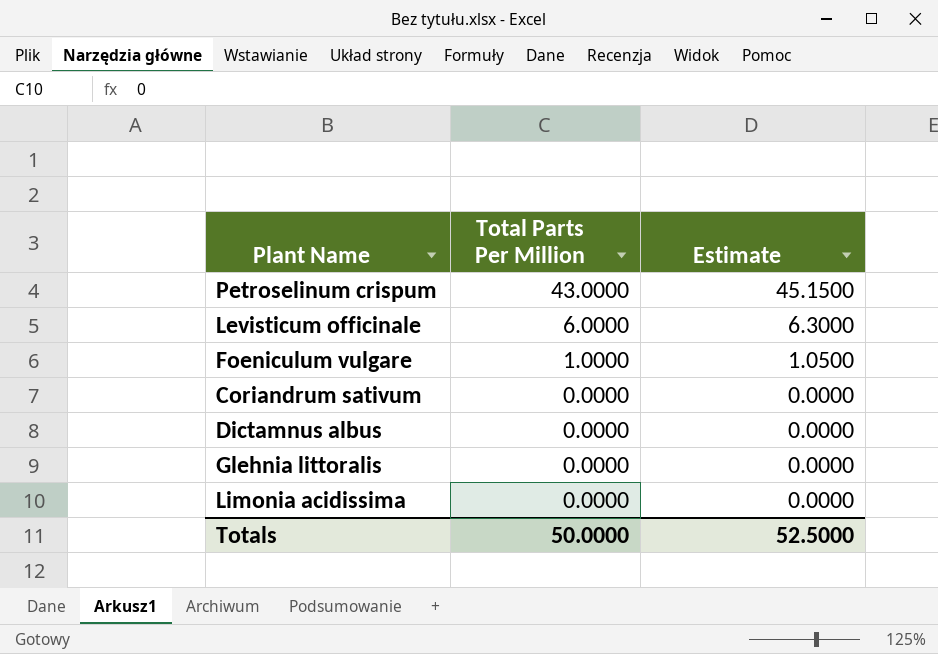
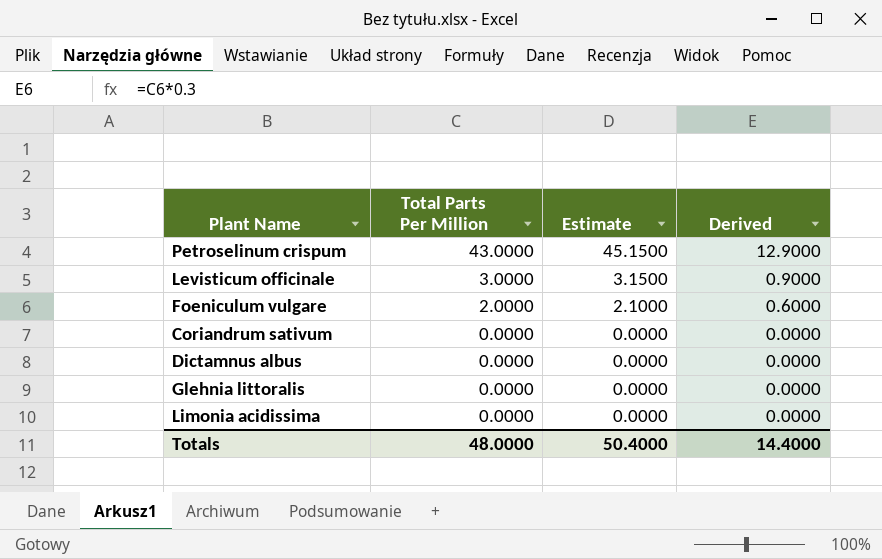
column Derived | formula: none -> [Total Parts Per Million] * 0.3
Levisticum officinale | Total Parts Per Million: 6.0000 -> 3.0000
Levisticum officinale | Estimate: 6.3000 -> 3.1500
Foeniculum vulgare | Total Parts Per Million: 1.0000 -> 2.0000
Foeniculum vulgare | Estimate: 1.0500 -> 2.1000
Totals | Total Parts Per Million: 50.0000 -> 48.0000
Totals | Estimate: 52.5000 -> 50.4000

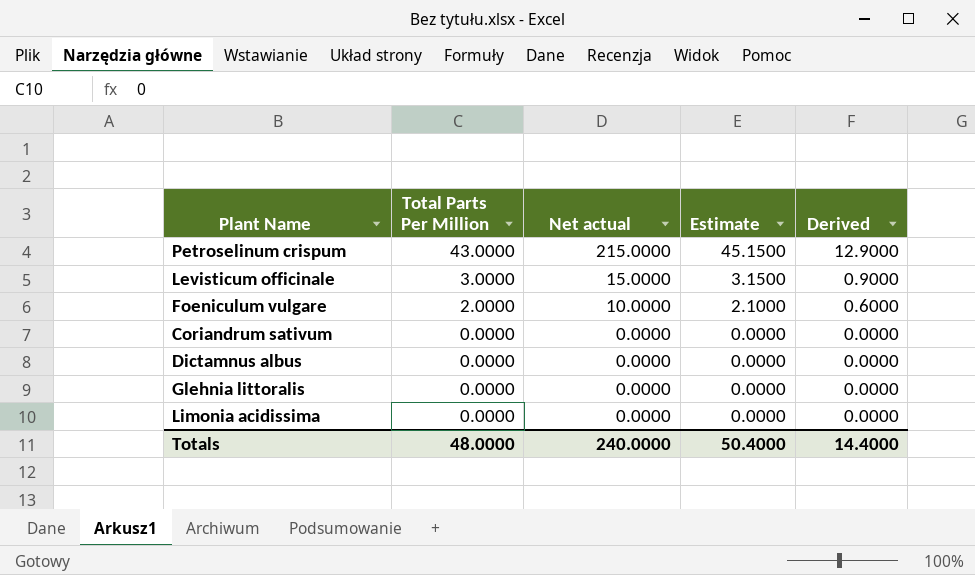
column Net actual | formula: none -> [Total Parts Per Million] * 5

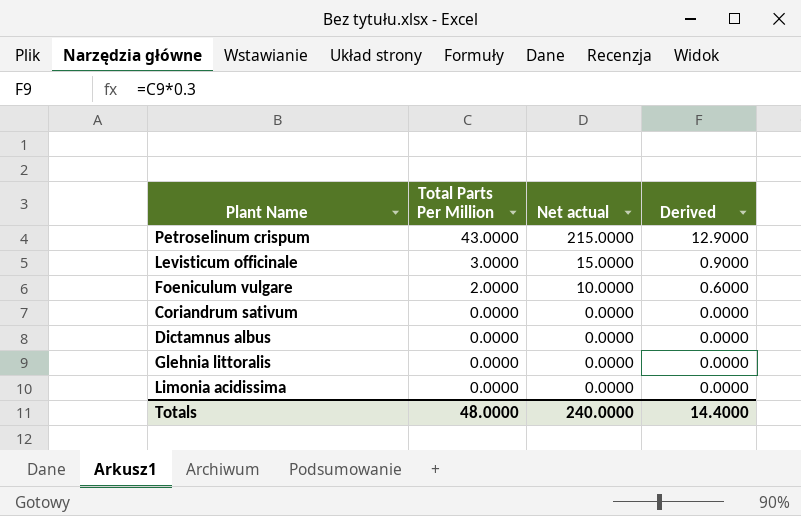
column Estimate | formula: [Total Parts Per Million] * 1.05 -> none

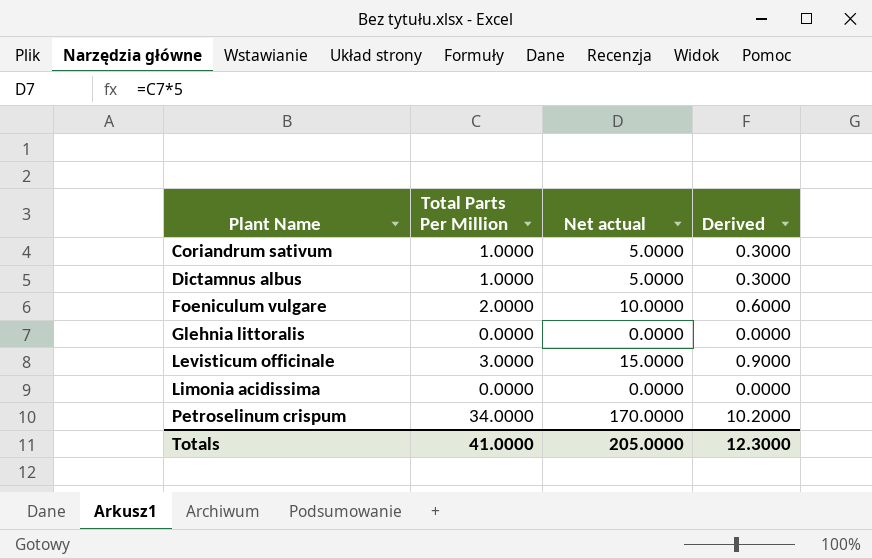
row order: Total Parts Per Million descending -> Plant Name ascending
Coriandrum sativum | Total Parts Per Million: 0.0000 -> 1.0000
Coriandrum sativum | Net actual: 0.0000 -> 5.0000
Coriandrum sativum | Derived: 0.0000 -> 0.3000
Dictamnus albus | Total Parts Per Million: 0.0000 -> 1.0000
Dictamnus albus | Net actual: 0.0000 -> 5.0000
Dictamnus albus | Derived: 0.0000 -> 0.3000
Petroselinum crispum | Total Parts Per Million: 43.0000 -> 34.0000
Petroselinum crispum | Net actual: 215.0000 -> 170.0000
Petroselinum crispum | Derived: 12.9000 -> 10.2000
Totals | Total Parts Per Million: 48.0000 -> 41.0000
Totals | Net actual: 240.0000 -> 205.0000
Totals | Derived: 14.4000 -> 12.3000

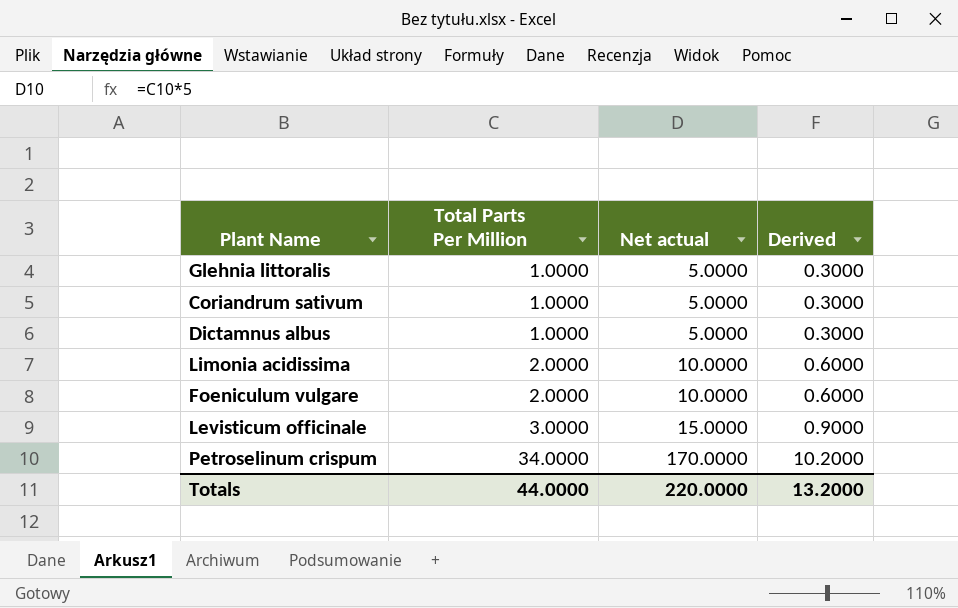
row order: Plant Name ascending -> Total Parts Per Million ascending
Glehnia littoralis | Total Parts Per Million: 0.0000 -> 1.0000
Glehnia littoralis | Net actual: 0.0000 -> 5.0000
Glehnia littoralis | Derived: 0.0000 -> 0.3000
Limonia acidissima | Total Parts Per Million: 0.0000 -> 2.0000
Limonia acidissima | Net actual: 0.0000 -> 10.0000
Limonia acidissima | Derived: 0.0000 -> 0.6000
Totals | Total Parts Per Million: 41.0000 -> 44.0000
Totals | Net actual: 205.0000 -> 220.0000
Totals | Derived: 12.3000 -> 13.2000

